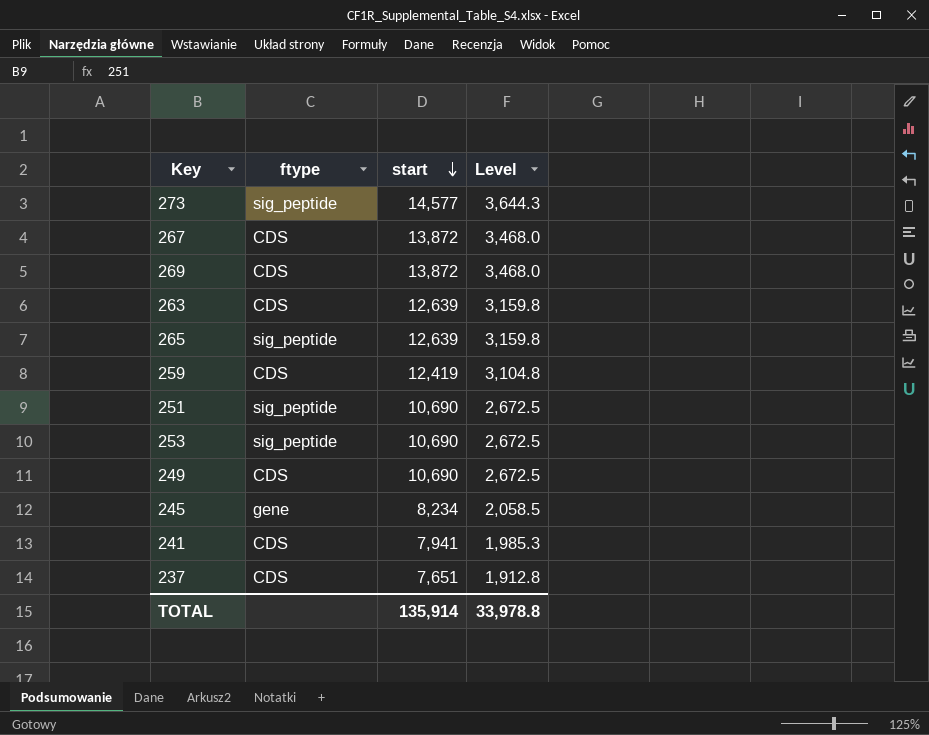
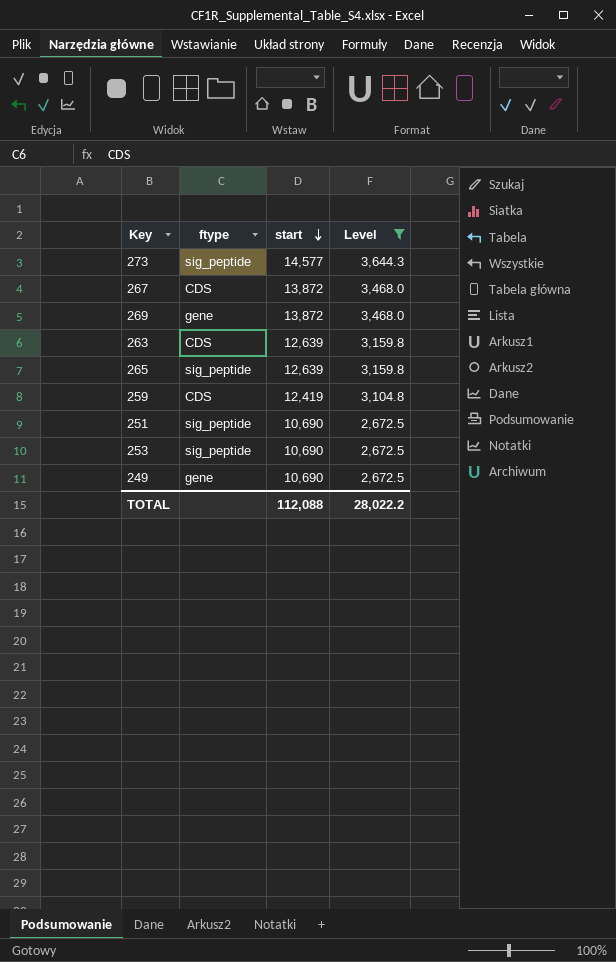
filter: none -> Level >= 2,672.5
269 | ftype: CDS -> gene
249 | ftype: CDS -> gene
TOTAL | start: 135,914 -> 112,088
TOTAL | Level: 33,978.8 -> 28,022.2

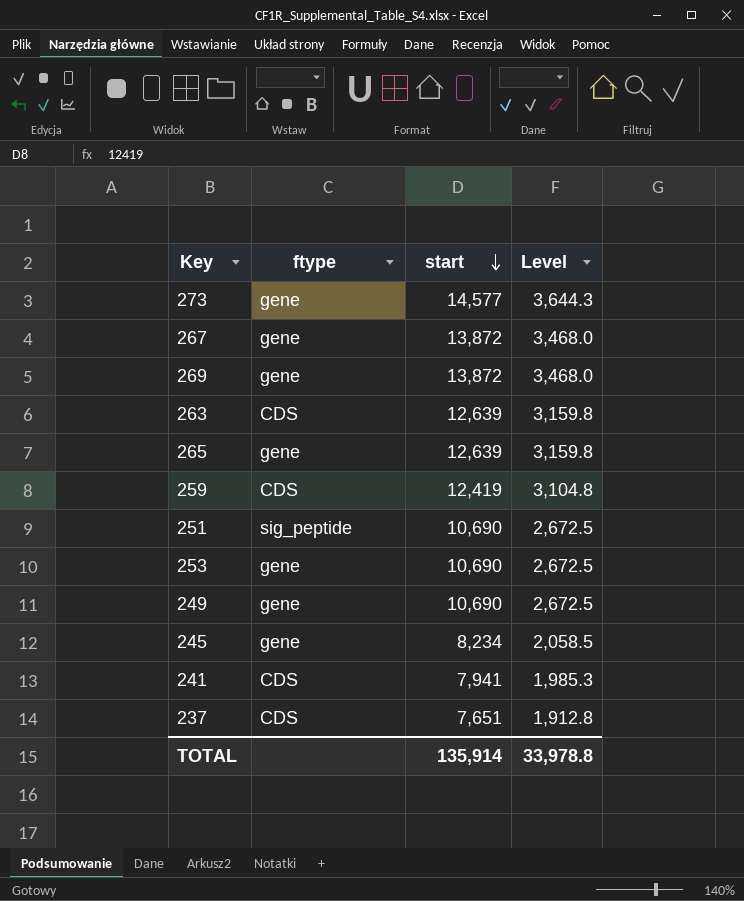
filter: Level >= 2,672.5 -> none
273 | ftype: sig_peptide -> gene
267 | ftype: CDS -> gene
265 | ftype: sig_peptide -> gene
253 | ftype: sig_peptide -> gene
TOTAL | start: 112,088 -> 135,914
TOTAL | Level: 28,022.2 -> 33,978.8

